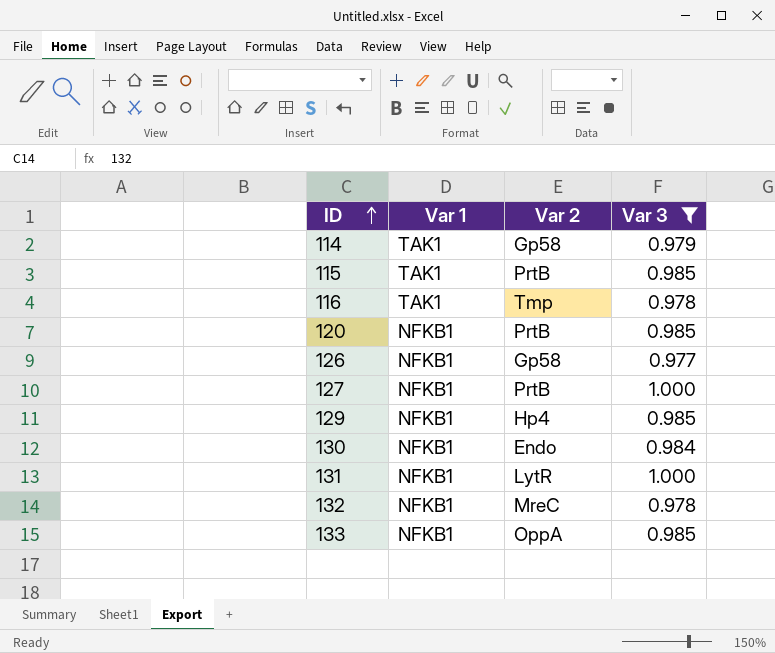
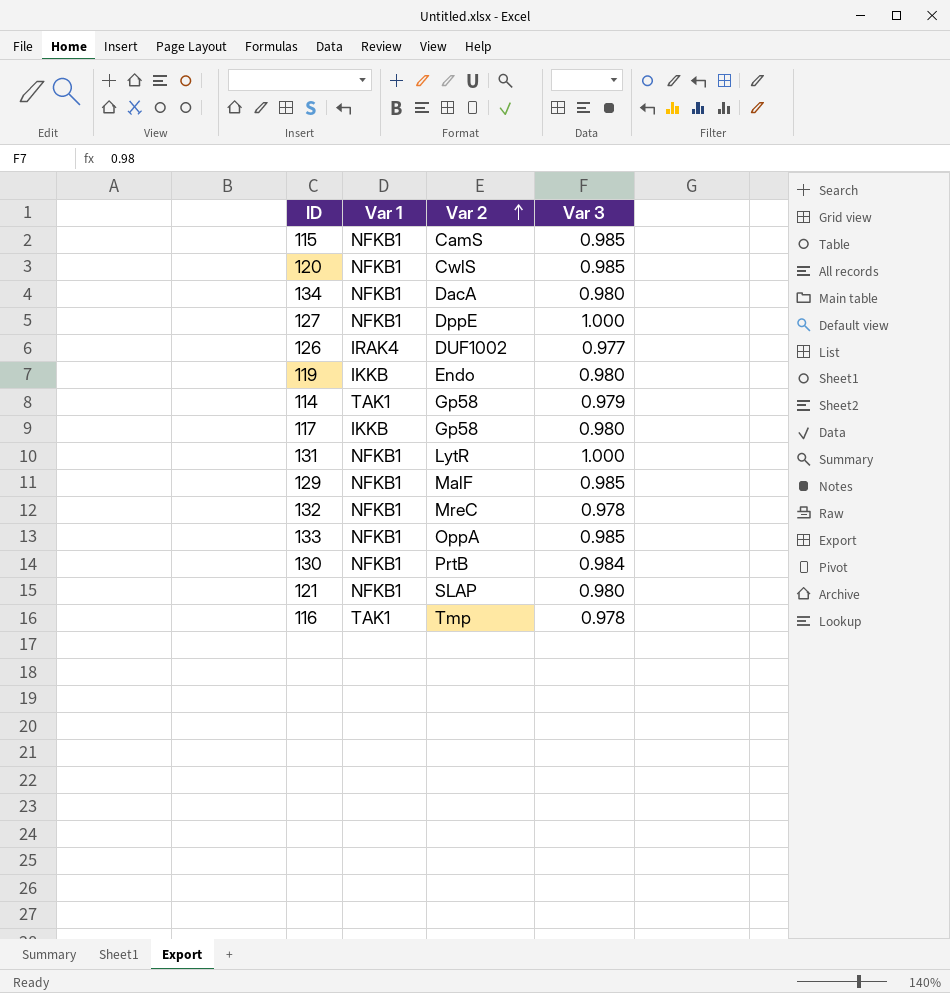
filter: Var 3 != 0.980 -> none
row order: ID ascending -> Var 2 ascending
115 | Var 1: TAK1 -> NFKB1
115 | Var 2: PrtB -> CamS
120 | Var 2: PrtB -> CwlS
127 | Var 2: PrtB -> DppE
126 | Var 1: NFKB1 -> IRAK4
126 | Var 2: Gp58 -> DUF1002
129 | Var 2: Hp4 -> MalF
130 | Var 2: Endo -> PrtB

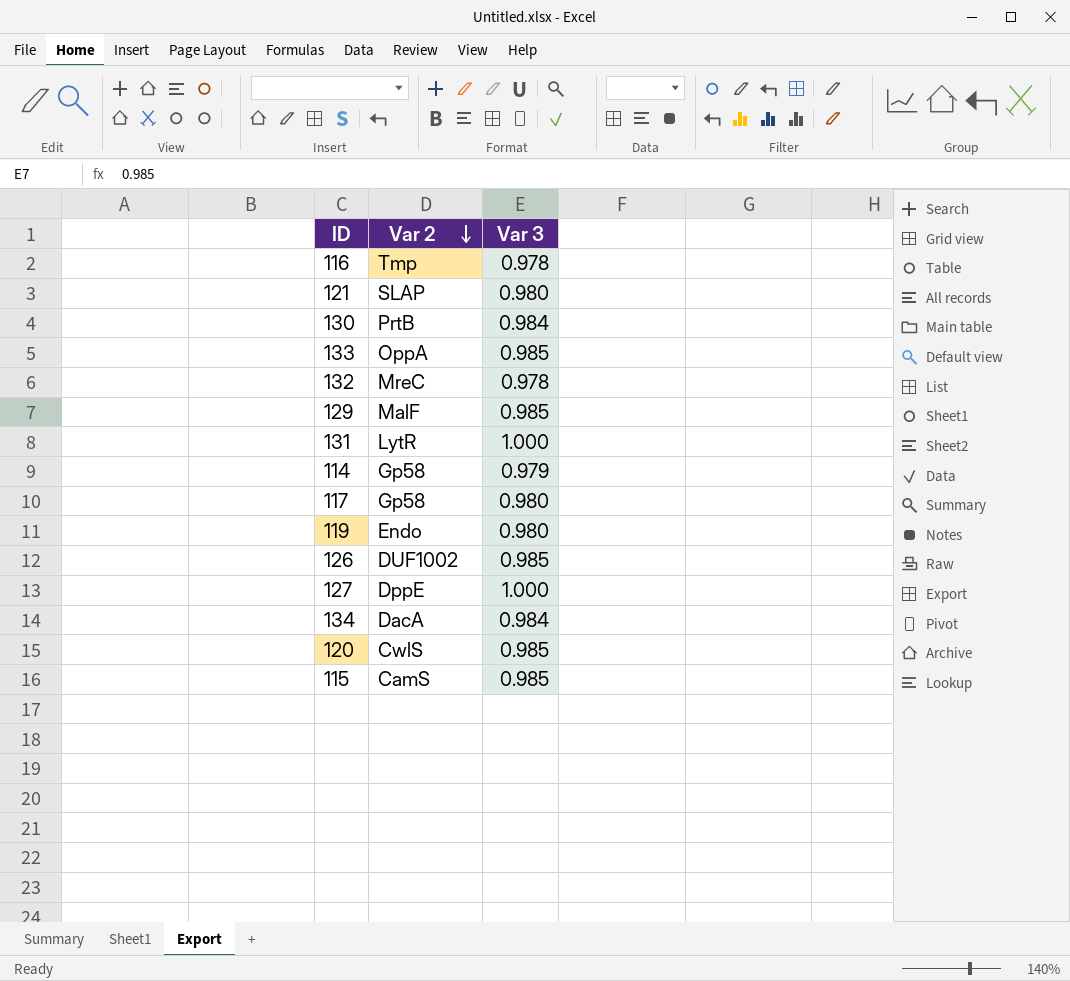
row order: Var 2 ascending -> Var 2 descending
column Var 1 | position: 2 -> none
126 | Var 3: 0.977 -> 0.985
134 | Var 3: 0.980 -> 0.984

